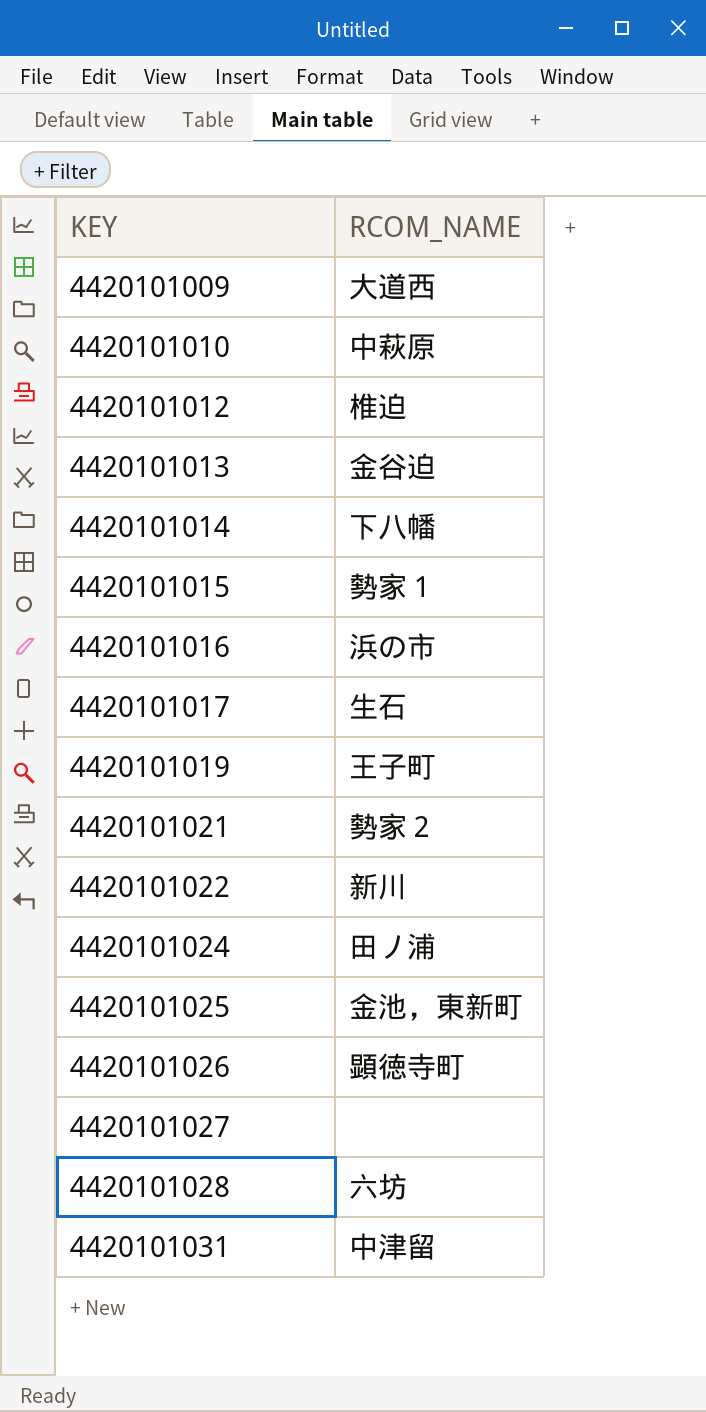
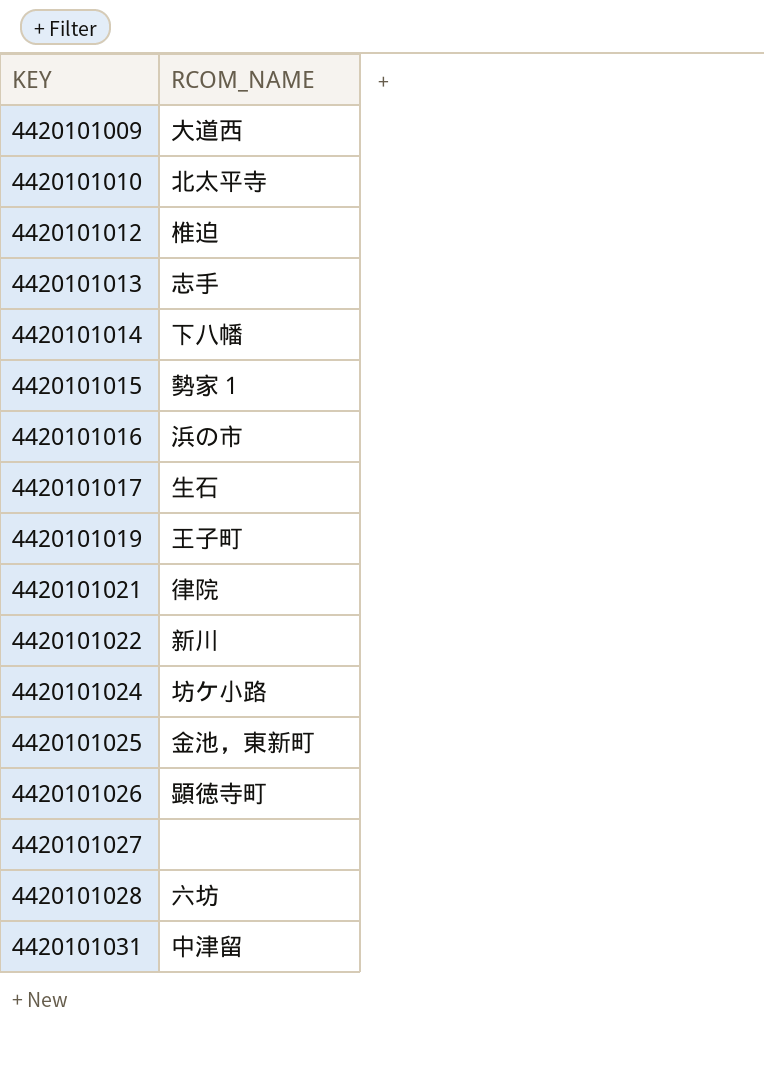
4420101010 | RCOM_NAME: 中萩原 -> 北太平寺
4420101013 | RCOM_NAME: 金谷迫 -> 志手
4420101021 | RCOM_NAME: 勢家２ -> 律院
4420101024 | RCOM_NAME: 田ノ浦 -> 坊ケ小路

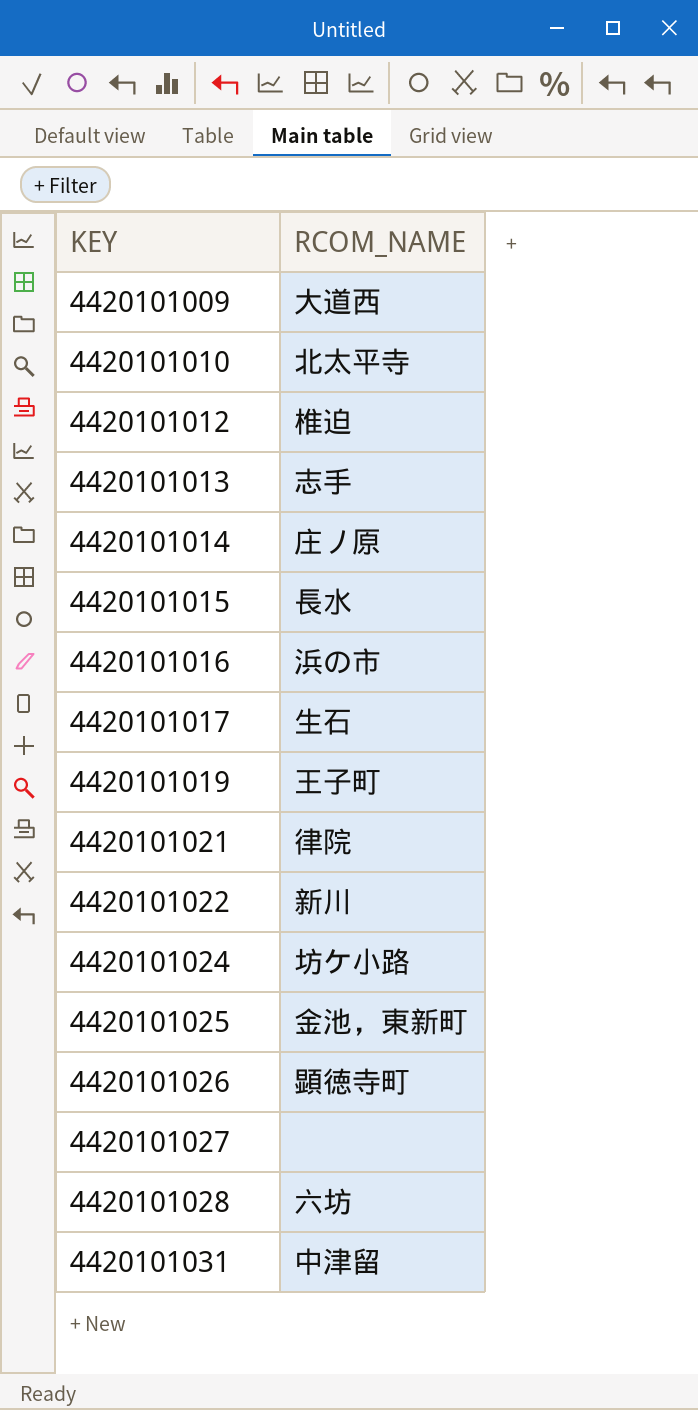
4420101014 | RCOM_NAME: 下八幡 -> 庄ノ原
4420101015 | RCOM_NAME: 勢家１ -> 長水

